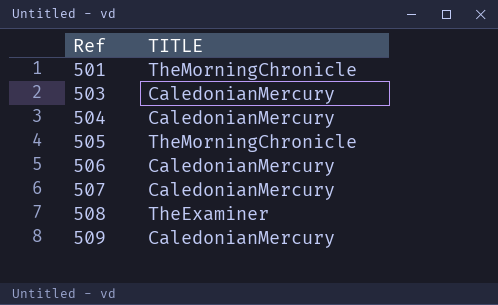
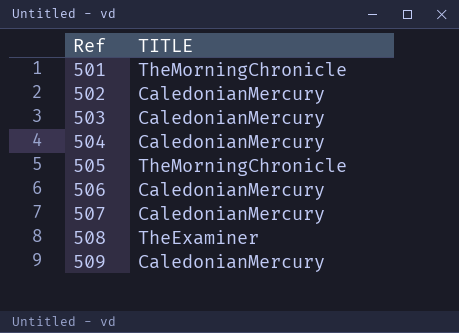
row 502: none -> CaledonianMercury

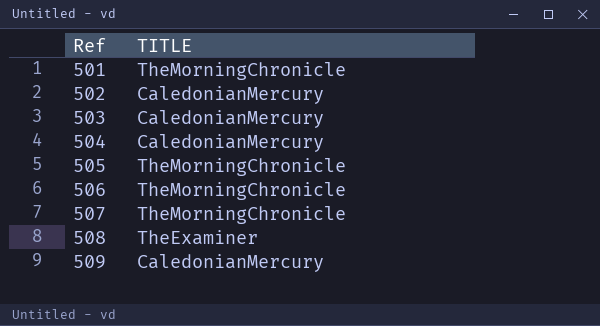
506 | TITLE: CaledonianMercury -> TheMorningChronicle
507 | TITLE: CaledonianMercury -> TheMorningChronicle

